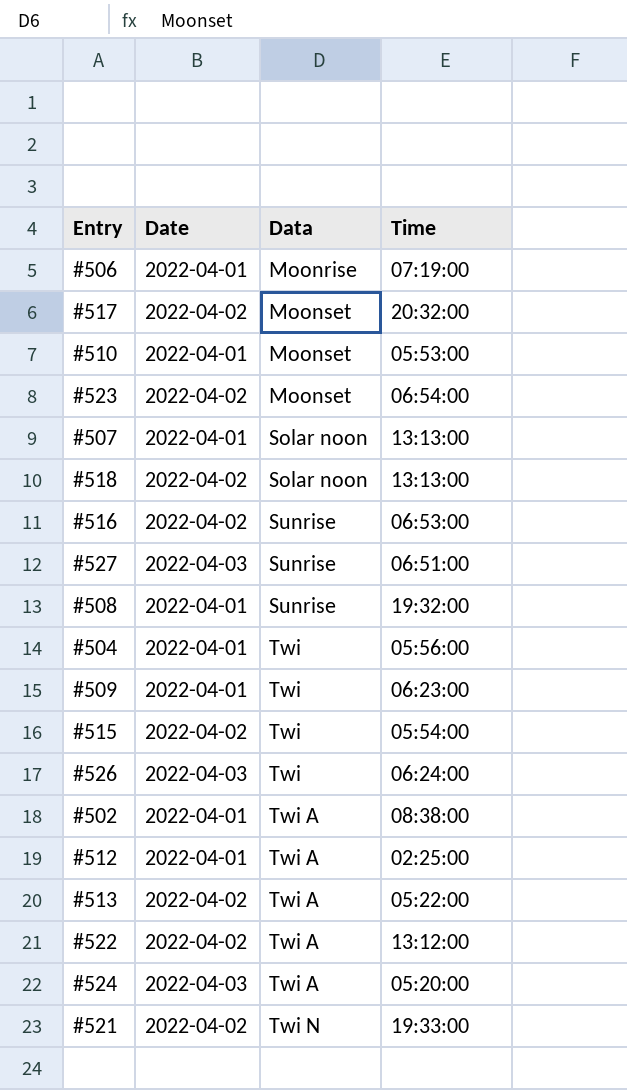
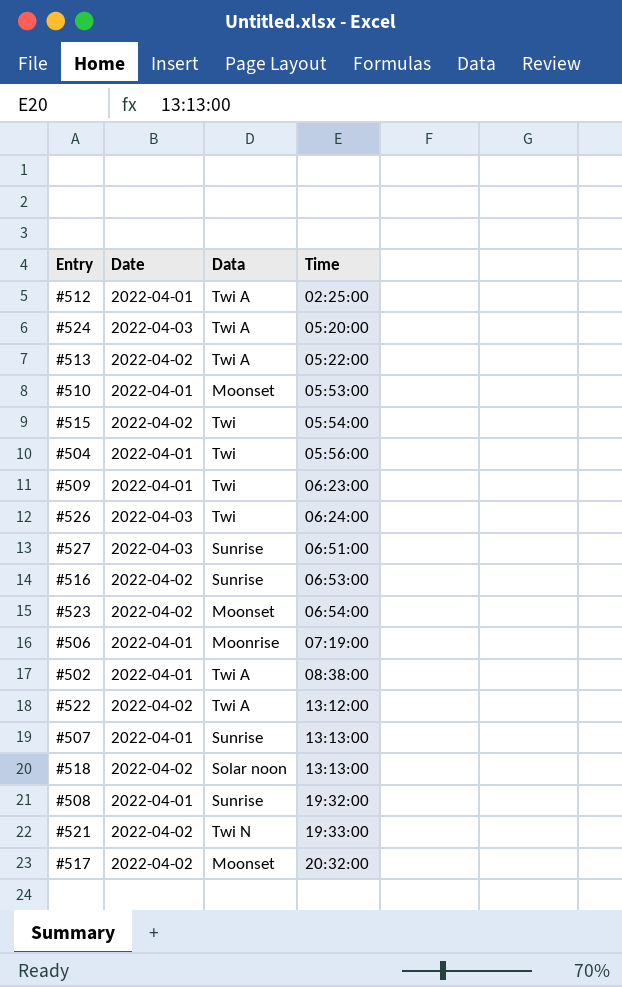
row order: Data ascending -> Time ascending
#507 | Data: Solar noon -> Sunrise

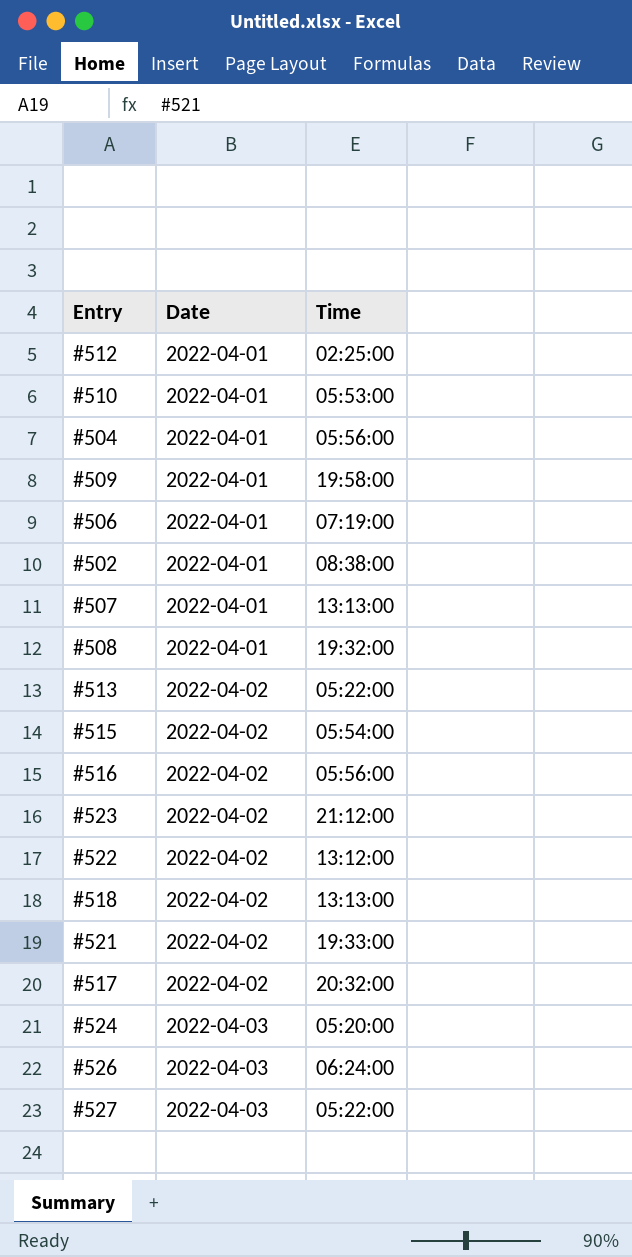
row order: Time ascending -> Date ascending
column Data | position: 3 -> none
#509 | Time: 06:23:00 -> 19:58:00
#516 | Time: 06:53:00 -> 05:56:00
#523 | Time: 06:54:00 -> 21:12:00
#527 | Time: 06:51:00 -> 05:22:00

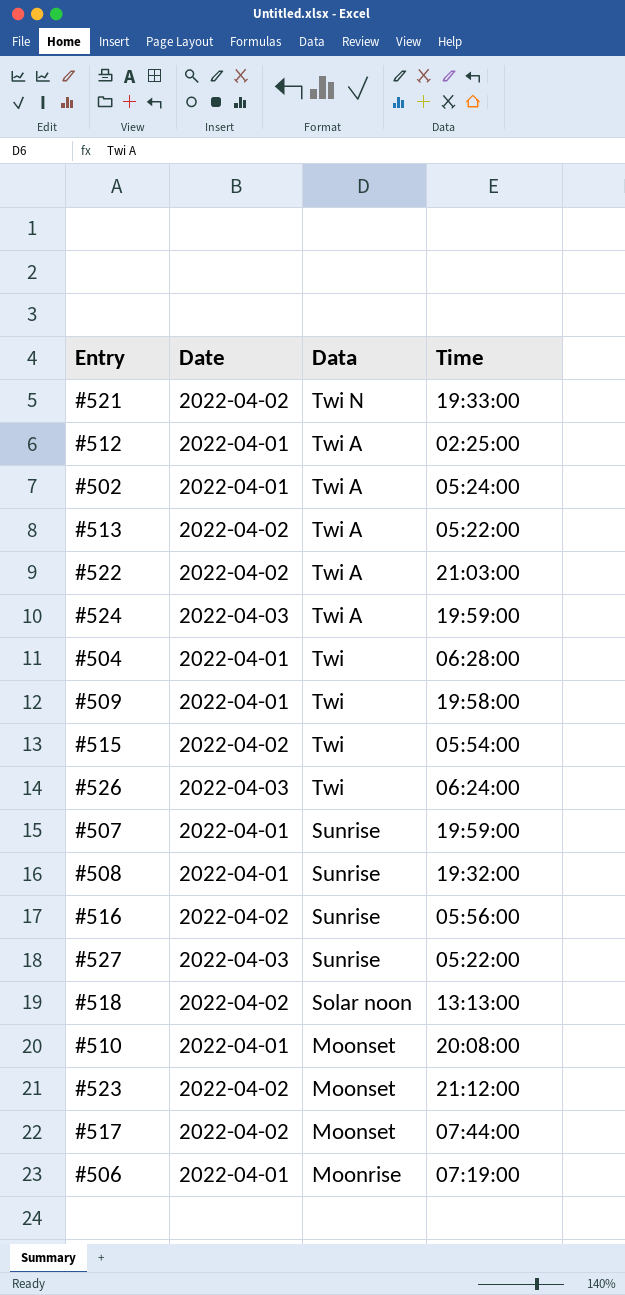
row order: Date ascending -> Data descending
column Data | position: none -> 3
#502 | Time: 08:38:00 -> 05:24:00
#522 | Time: 13:12:00 -> 21:03:00
#524 | Time: 05:20:00 -> 19:59:00
#504 | Time: 05:56:00 -> 06:28:00
#507 | Time: 13:13:00 -> 19:59:00
#510 | Time: 05:53:00 -> 20:08:00
#517 | Time: 20:32:00 -> 07:44:00

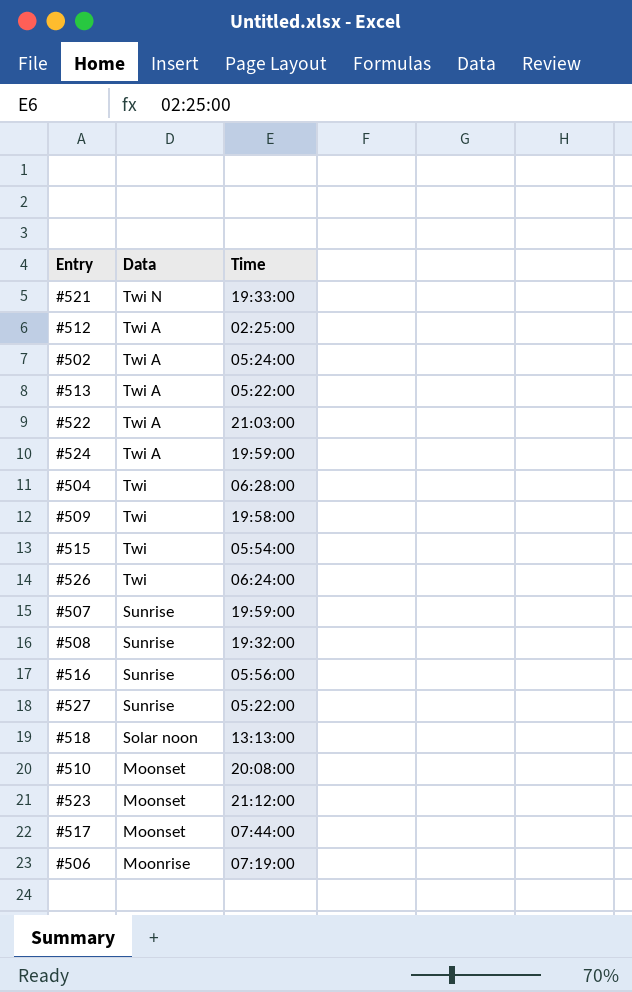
column Date | position: 2 -> none

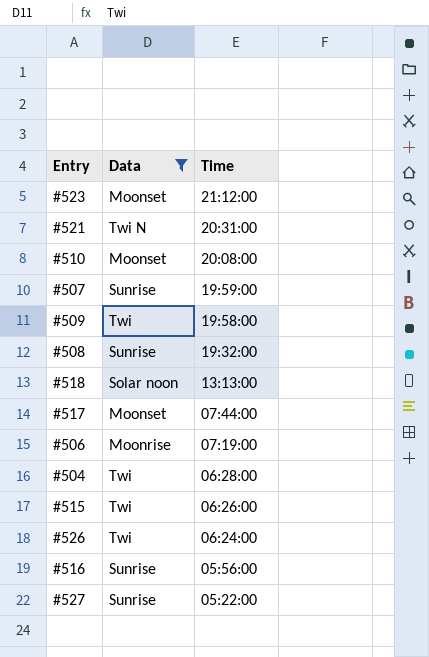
filter: none -> Data != Twi A
row order: Data descending -> Time descending
#521 | Time: 19:33:00 -> 20:31:00
#515 | Time: 05:54:00 -> 06:26:00

